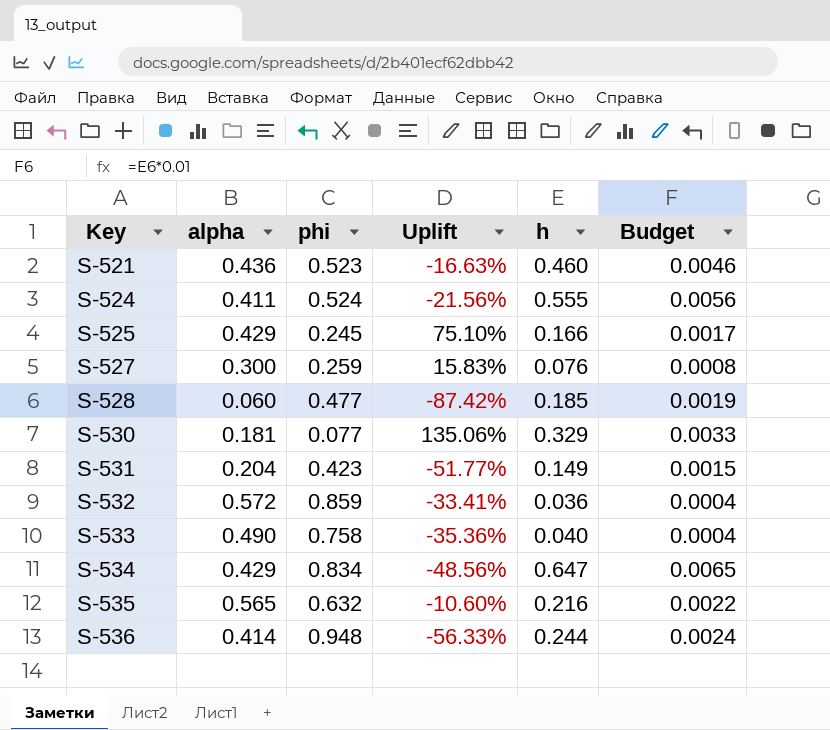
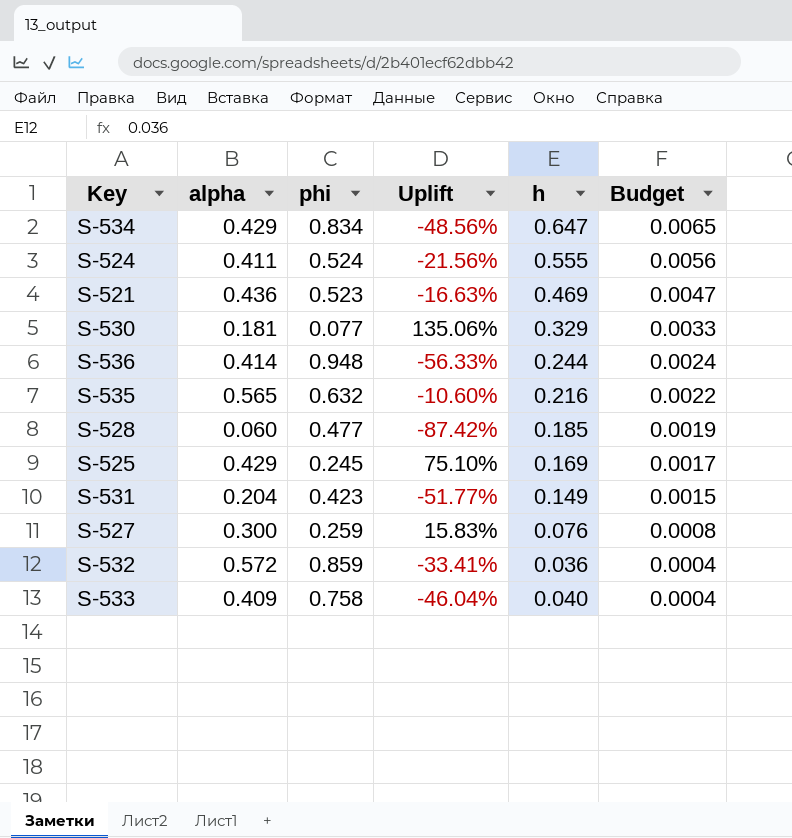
row order: Key ascending -> Budget descending
S-521 | h: 0.460 -> 0.469
S-521 | Budget: 0.0046 -> 0.0047
S-525 | h: 0.166 -> 0.169
S-533 | alpha: 0.490 -> 0.409
S-533 | Uplift: -35.36% -> -46.04%

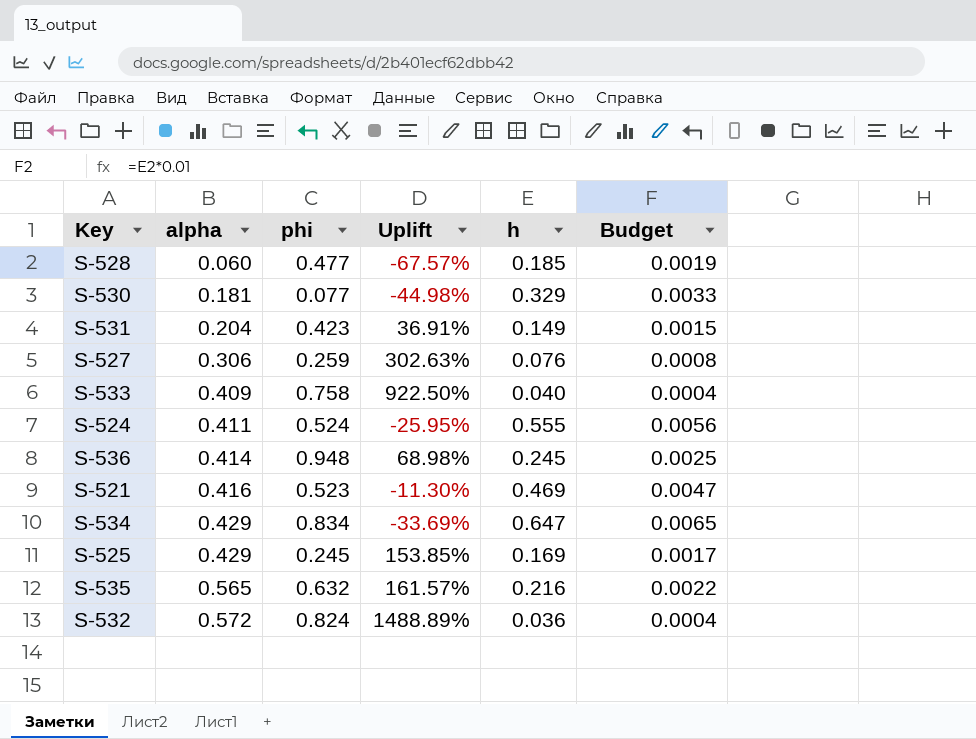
row order: Budget descending -> alpha ascending
column Uplift | formula: ([alpha] - [phi]) / [phi] -> ([alpha] - [h]) / [h]
S-527 | alpha: 0.300 -> 0.306
S-536 | h: 0.244 -> 0.245
S-536 | Budget: 0.0024 -> 0.0025
S-521 | alpha: 0.436 -> 0.416
S-532 | phi: 0.859 -> 0.824

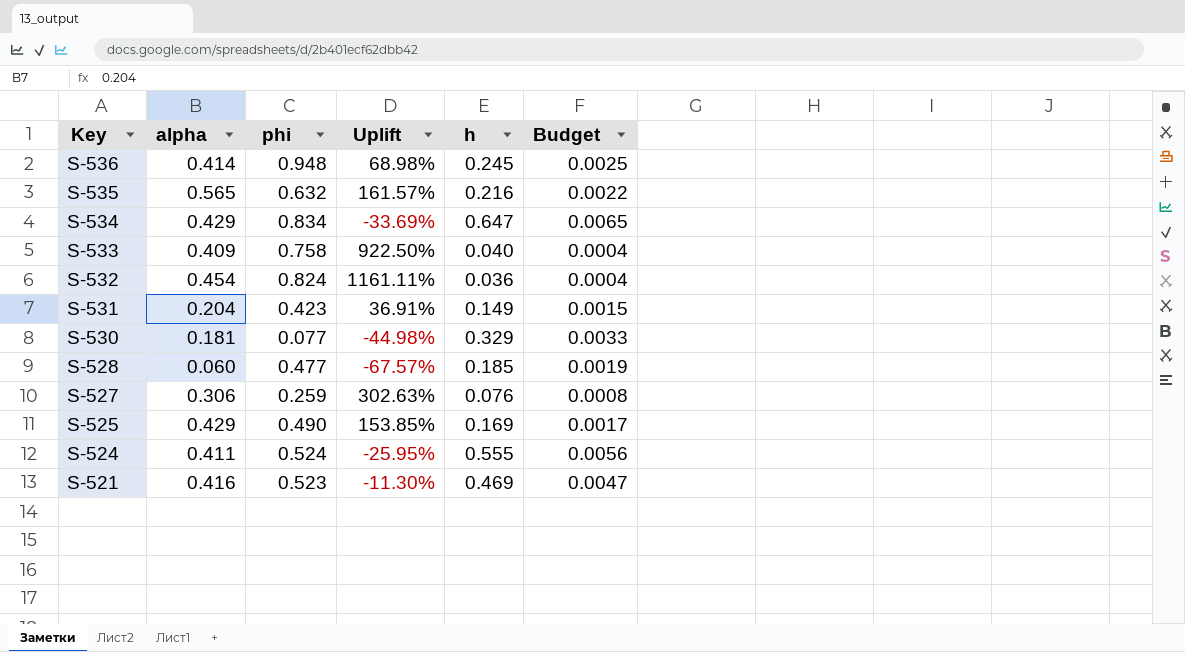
row order: alpha ascending -> Key descending
S-532 | alpha: 0.572 -> 0.454
S-532 | Uplift: 1488.89% -> 1161.11%
S-525 | phi: 0.245 -> 0.490

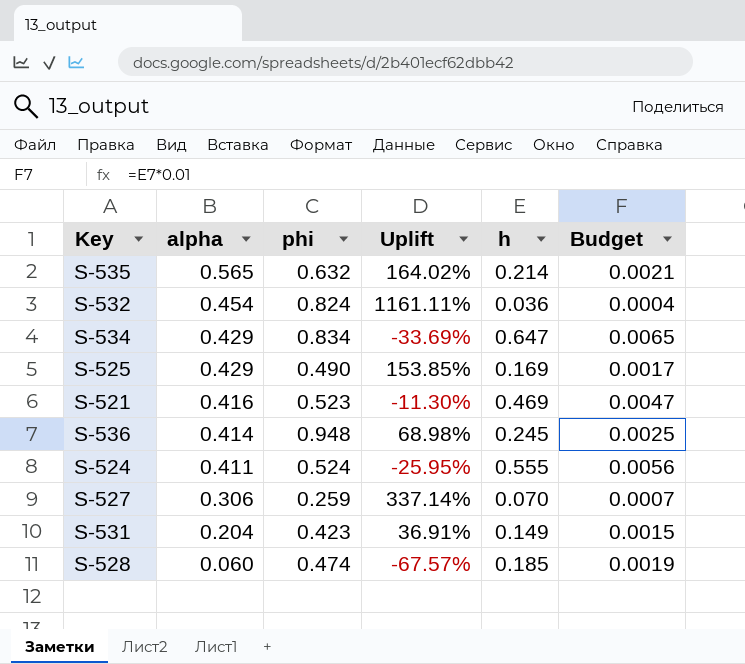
row order: Key descending -> alpha descending
row S-533: 0.409 | 0.758 | 922.50% | 0.040 | 0.0004 -> none
row S-530: 0.181 | 0.077 | -44.98% | 0.329 | 0.0033 -> none
S-535 | Uplift: 161.57% -> 164.02%
S-535 | h: 0.216 -> 0.214
S-535 | Budget: 0.0022 -> 0.0021
S-527 | Uplift: 302.63% -> 337.14%
S-527 | h: 0.076 -> 0.070
S-527 | Budget: 0.0008 -> 0.0007
S-528 | phi: 0.477 -> 0.474

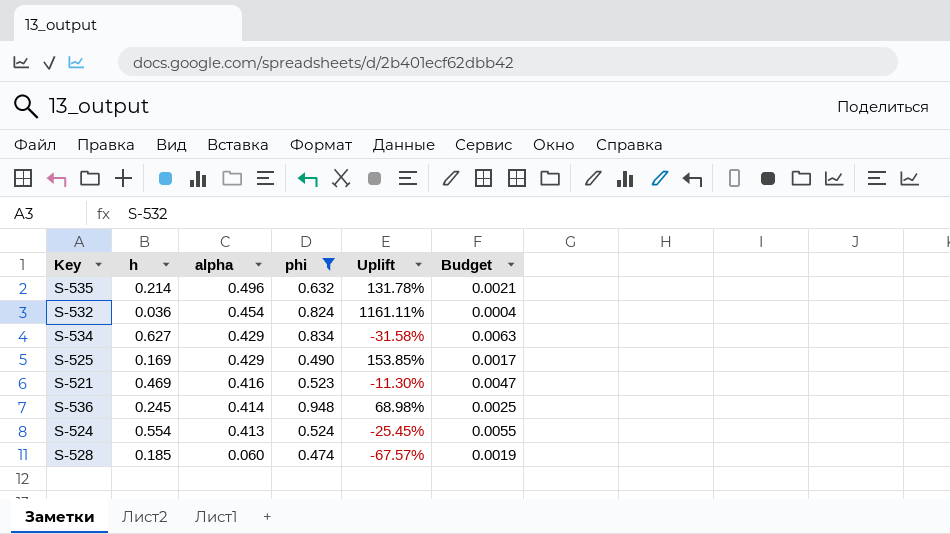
filter: none -> phi >= 0.474
column h | position: 5 -> 2
S-535 | alpha: 0.565 -> 0.496
S-535 | Uplift: 164.02% -> 131.78%
S-534 | h: 0.647 -> 0.627
S-534 | Uplift: -33.69% -> -31.58%
S-534 | Budget: 0.0065 -> 0.0063
S-524 | h: 0.555 -> 0.554
S-524 | alpha: 0.411 -> 0.413
S-524 | Uplift: -25.95% -> -25.45%
S-524 | Budget: 0.0056 -> 0.0055

